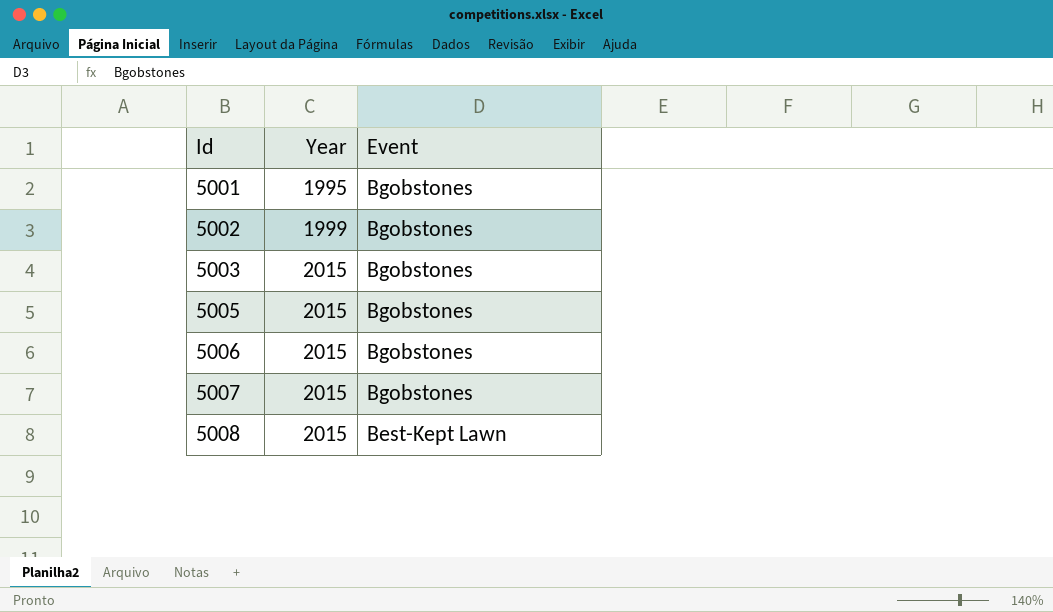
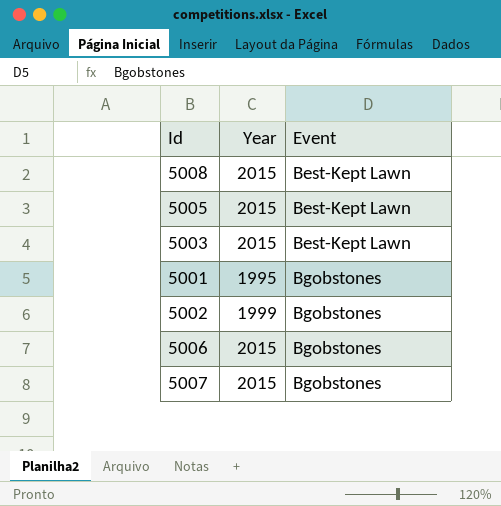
row order: Id ascending -> Event ascending
5005 | Event: Bgobstones -> Best-Kept Lawn
5003 | Event: Bgobstones -> Best-Kept Lawn

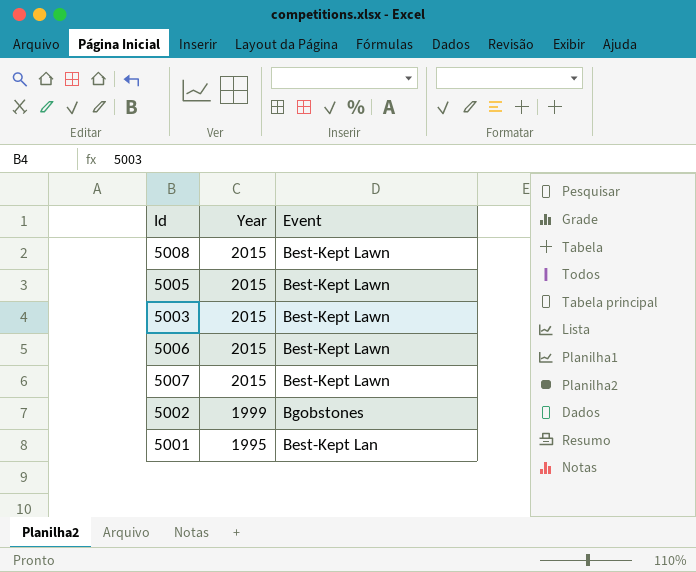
row order: Event ascending -> Year descending
5006 | Event: Bgobstones -> Best-Kept Lawn
5007 | Event: Bgobstones -> Best-Kept Lawn
5001 | Event: Bgobstones -> Best-Kept Lan

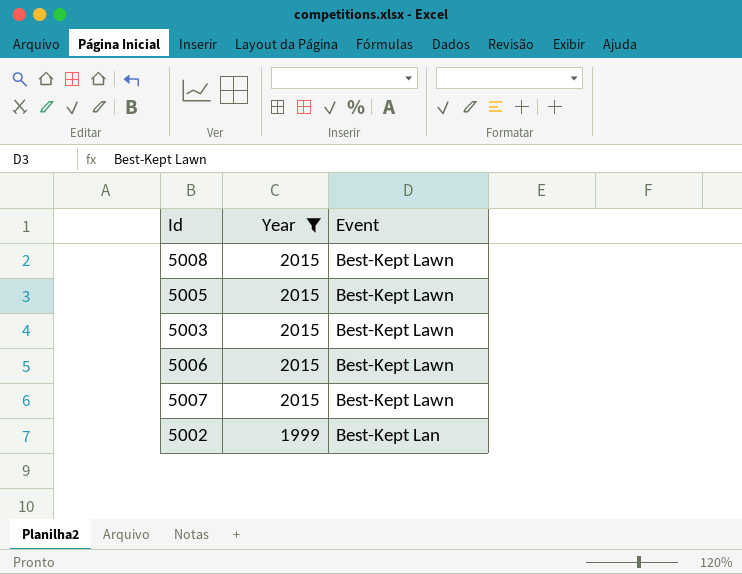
filter: none -> Year != 1995
5002 | Event: Bgobstones -> Best-Kept Lan

